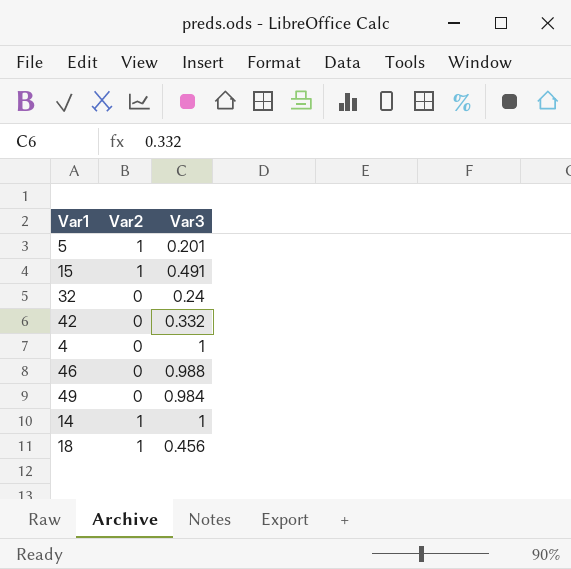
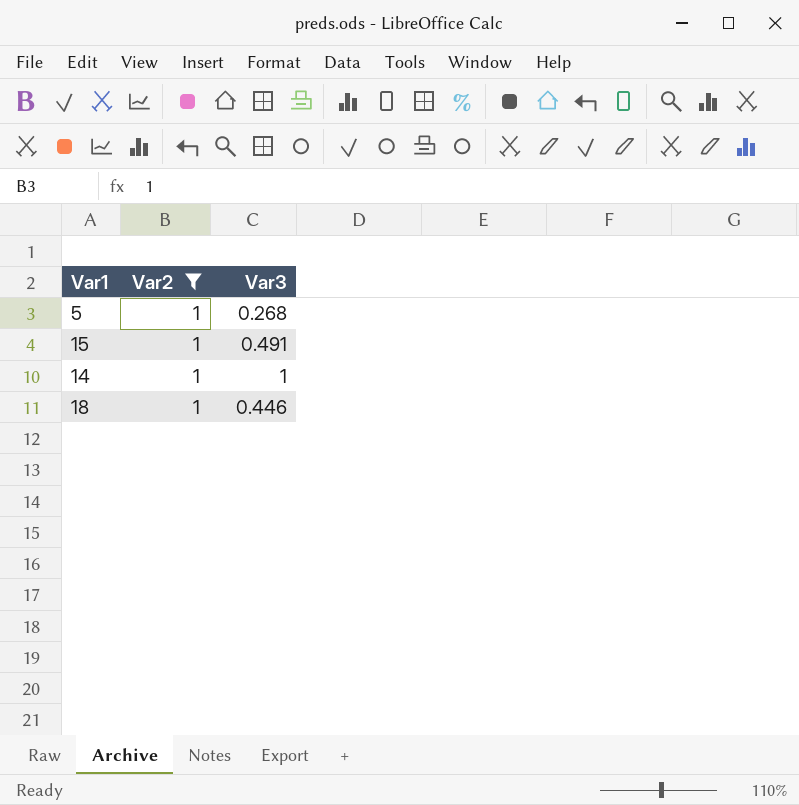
filter: none -> Var2 = 1
5 | Var3: 0.201 -> 0.268
18 | Var3: 0.456 -> 0.446

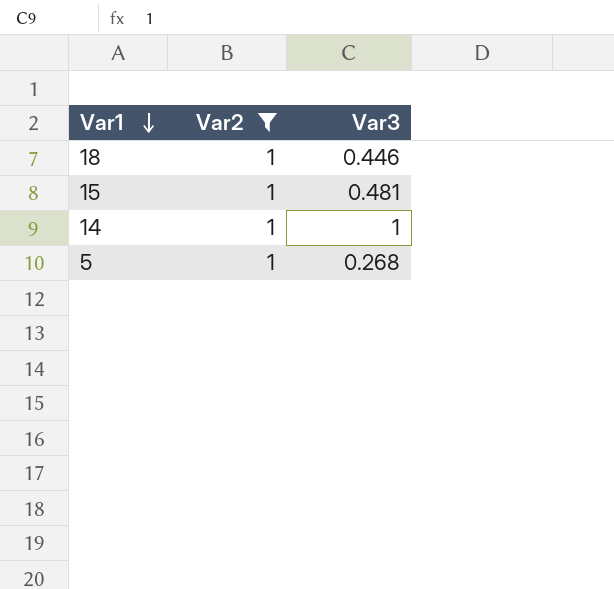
row order: none -> Var1 descending
15 | Var3: 0.491 -> 0.481

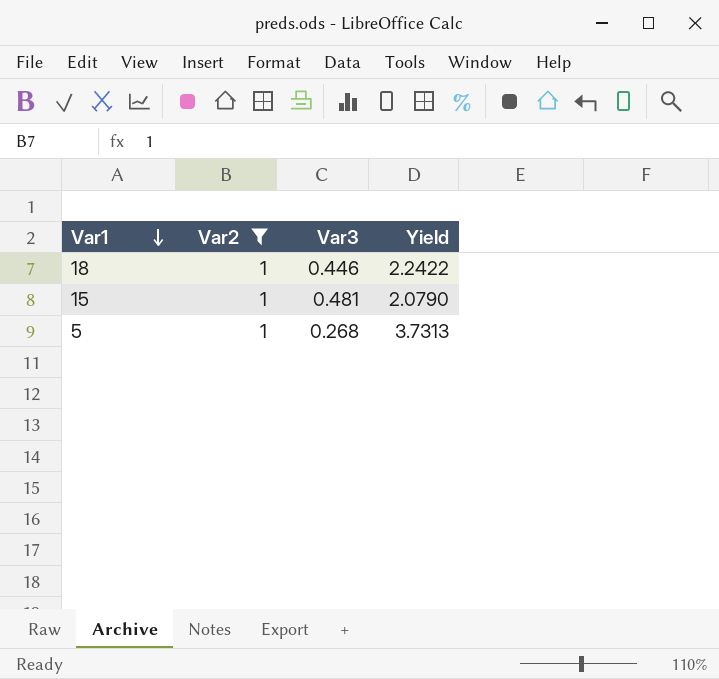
column Yield | formula: none -> [Var2] / [Var3]
row 14: 1 | 1 -> none

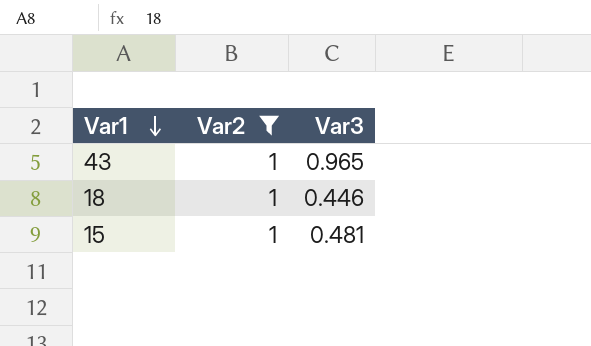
column Yield | formula: [Var2] / [Var3] -> none
row 5: 1 | 0.268 | 3.7313 -> none
row 43: none -> 1 | 0.965

